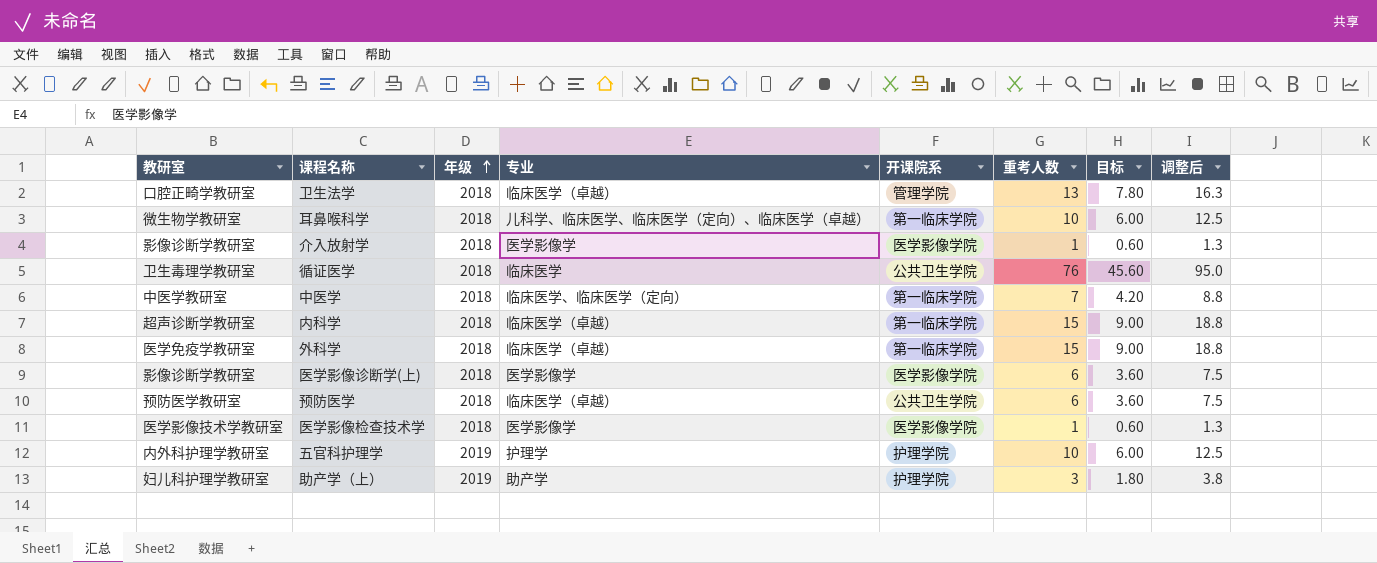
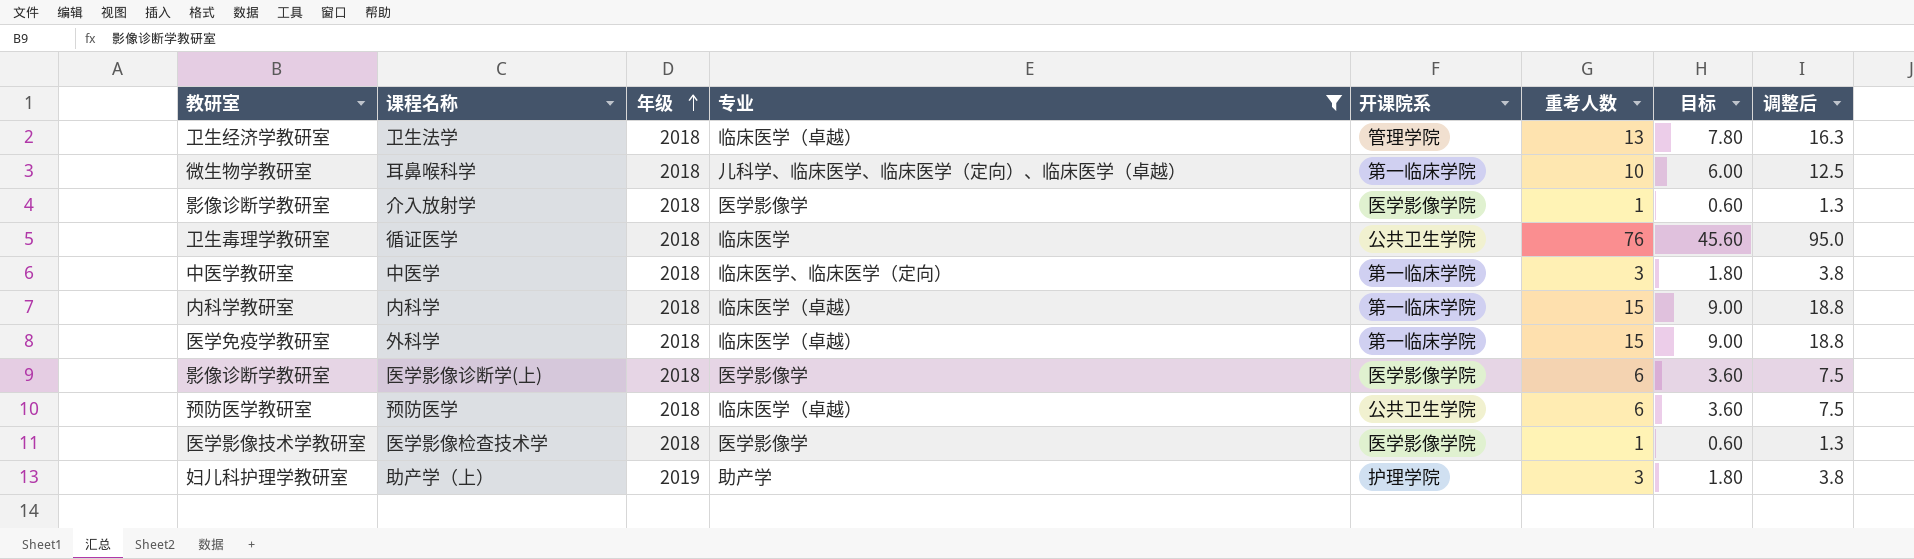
filter: none -> 专业 != 护理学
卫生法学 | 教研室: 口腔正畸学教研室 -> 卫生经济学教研室
中医学 | 重考人数: 7 -> 3
中医学 | 目标: 4.20 -> 1.80
中医学 | 调整后: 8.8 -> 3.8
内科学 | 教研室: 超声诊断学教研室 -> 内科学教研室

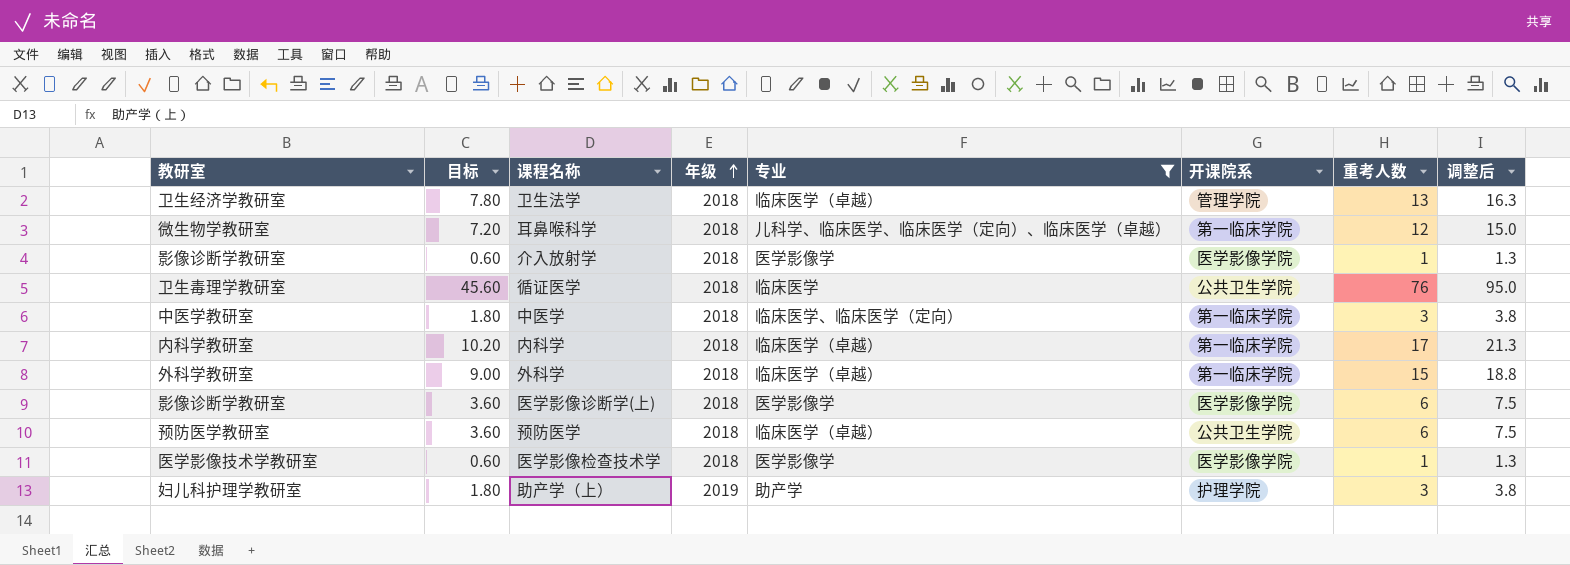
column 目标 | position: 7 -> 2
耳鼻喉科学 | 目标: 6.00 -> 7.20
耳鼻喉科学 | 重考人数: 10 -> 12
耳鼻喉科学 | 调整后: 12.5 -> 15.0
内科学 | 目标: 9.00 -> 10.20
内科学 | 重考人数: 15 -> 17
内科学 | 调整后: 18.8 -> 21.3
外科学 | 教研室: 医学免疫学教研室 -> 外科学教研室

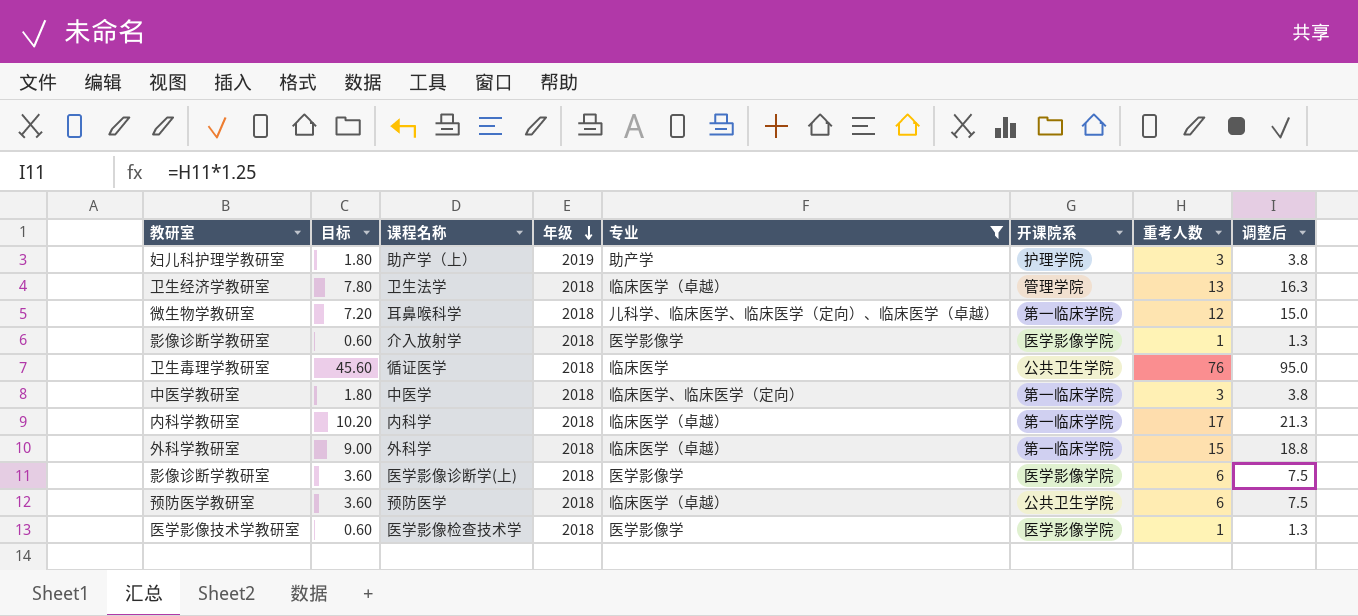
row order: 年级 ascending -> 年级 descending

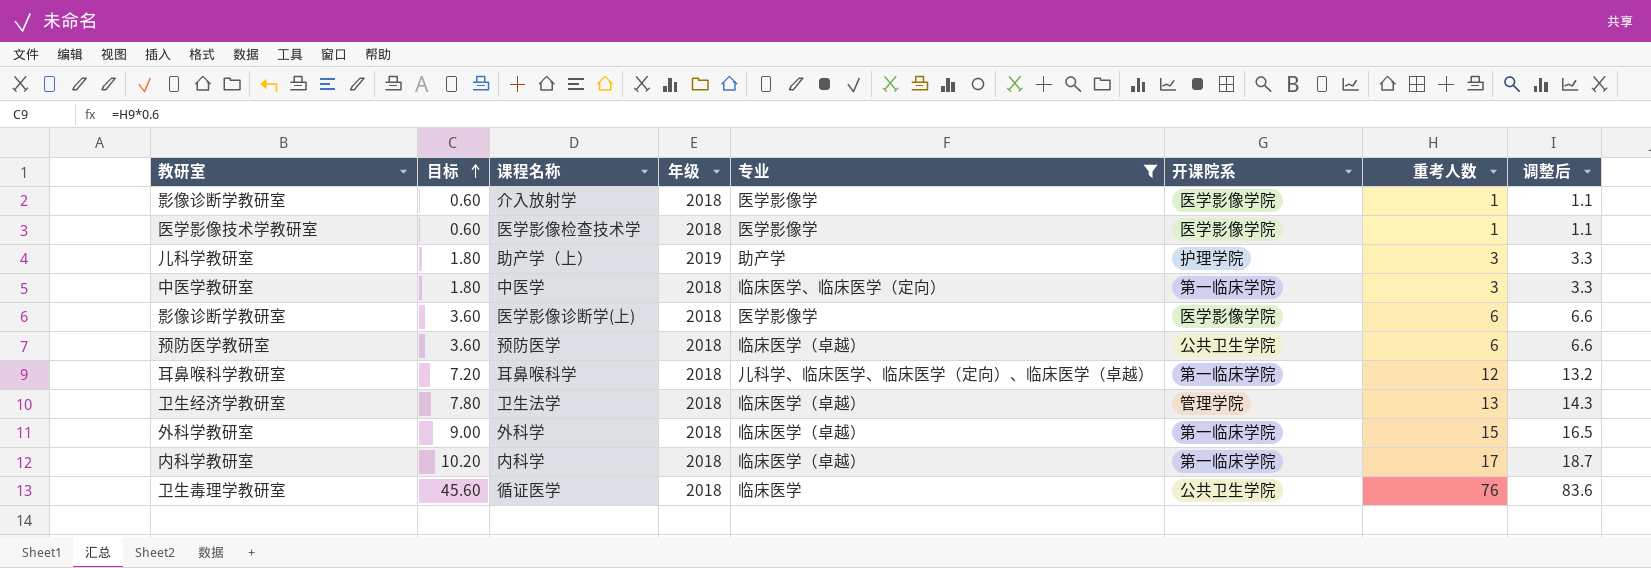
row order: 年级 descending -> 目标 ascending
column 调整后 | formula: [重考人数] * 1.25 -> [重考人数] * 1.1
助产学（上） | 教研室: 妇儿科护理学教研室 -> 儿科学教研室
耳鼻喉科学 | 教研室: 微生物学教研室 -> 耳鼻喉科学教研室

